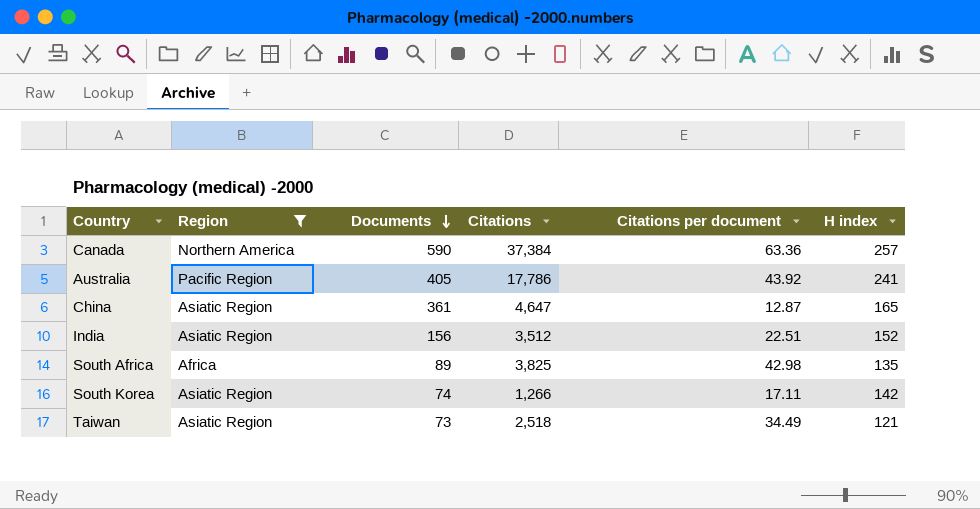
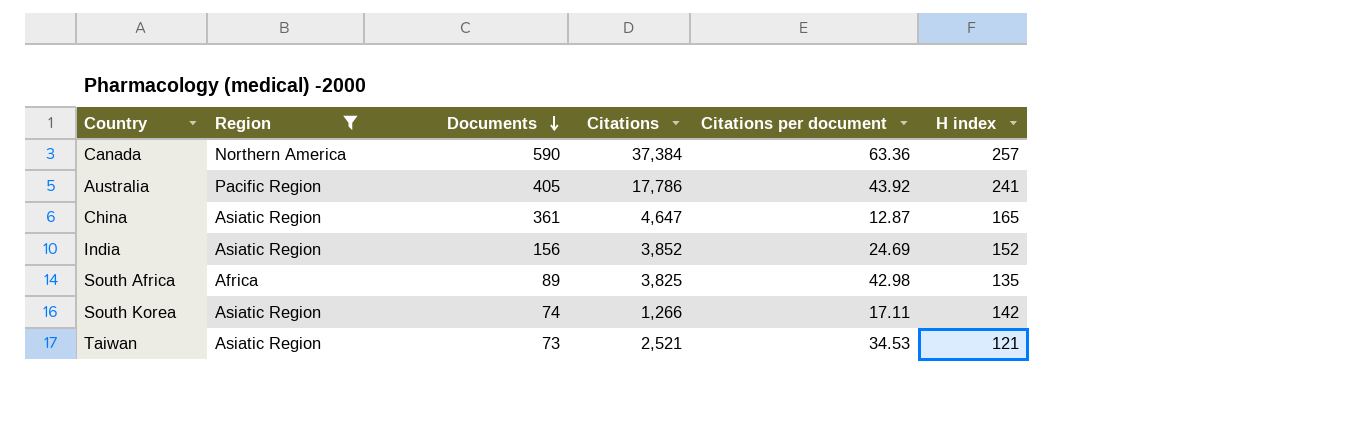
India | Citations: 3,512 -> 3,852
India | Citations per document: 22.51 -> 24.69
Taiwan | Citations: 2,518 -> 2,521
Taiwan | Citations per document: 34.49 -> 34.53

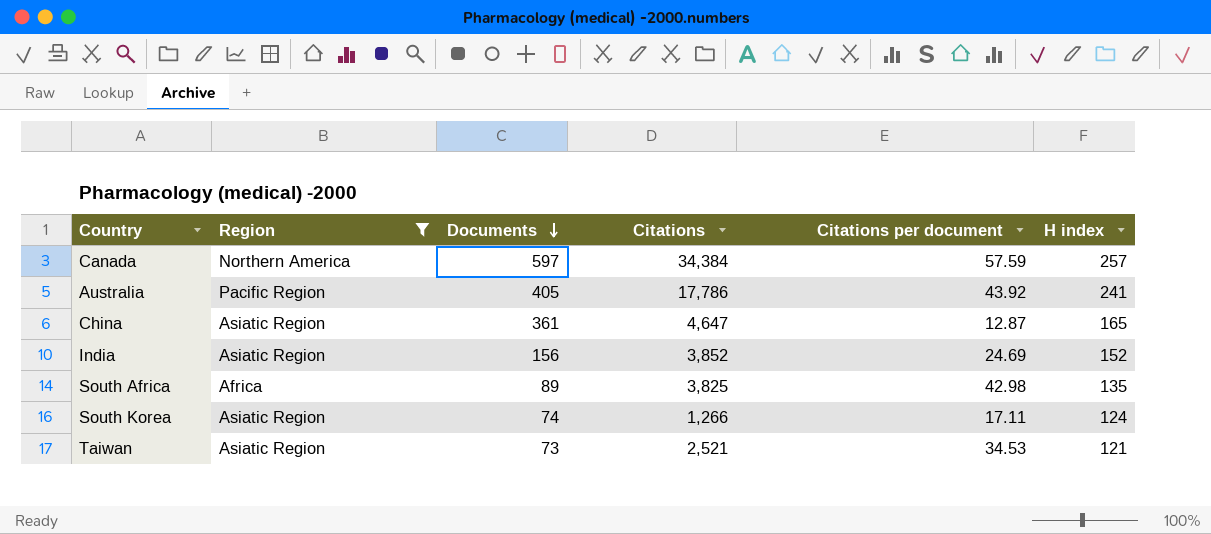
Canada | Documents: 590 -> 597
Canada | Citations: 37,384 -> 34,384
Canada | Citations per document: 63.36 -> 57.59
South Korea | H index: 142 -> 124

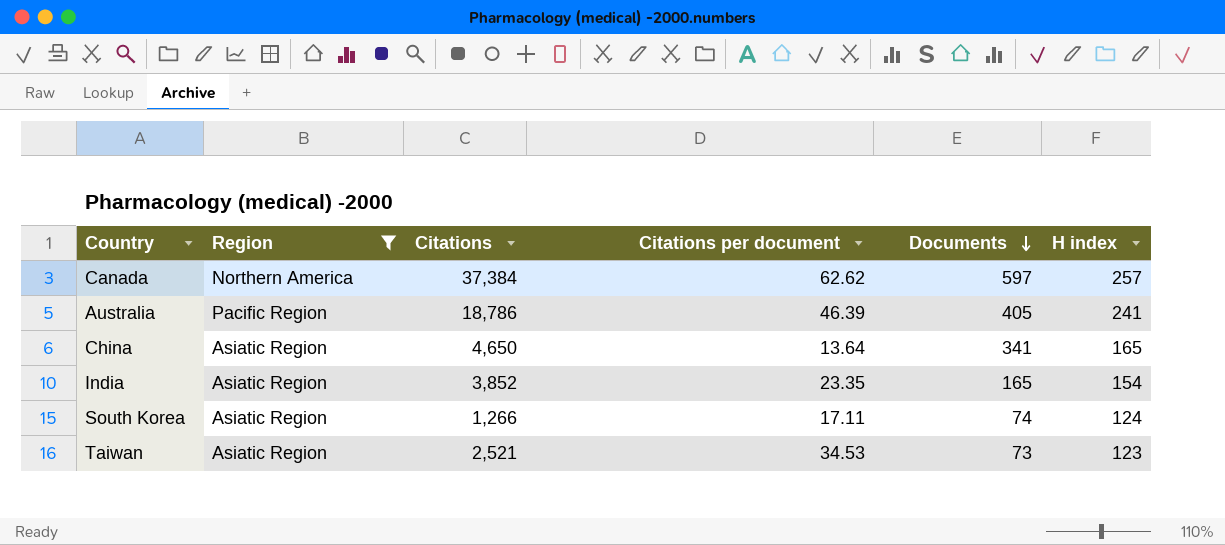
column Documents | position: 3 -> 5
row South Africa: Africa | 89 | 3,825 | 42.98 | 135 -> none
Canada | Citations: 34,384 -> 37,384
Canada | Citations per document: 57.59 -> 62.62
Australia | Citations: 17,786 -> 18,786
Australia | Citations per document: 43.92 -> 46.39
China | Citations: 4,647 -> 4,650
China | Citations per document: 12.87 -> 13.64
China | Documents: 361 -> 341
India | Citations per document: 24.69 -> 23.35
India | Documents: 156 -> 165
India | H index: 152 -> 154
Taiwan | H index: 121 -> 123

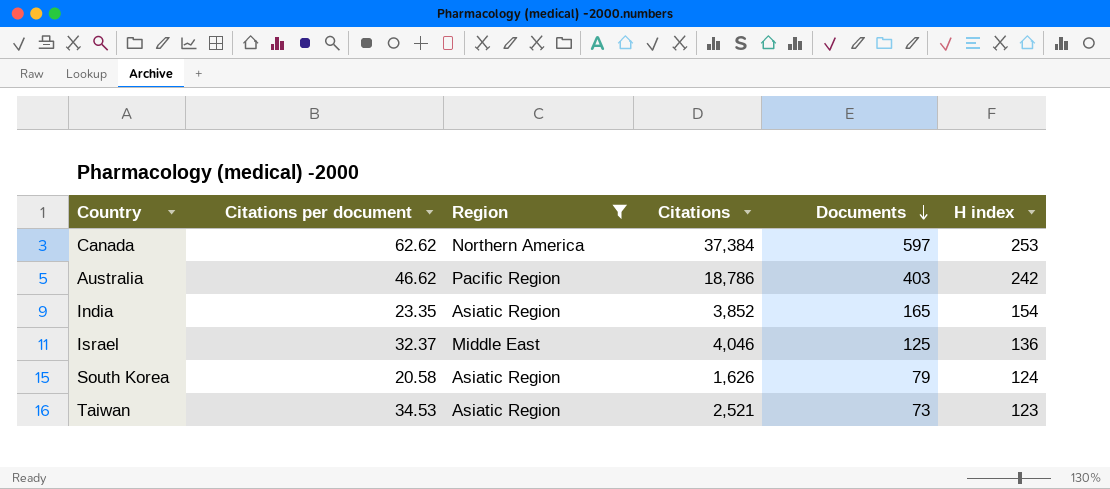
column Citations per document | position: 4 -> 2
row China: Asiatic Region | 4,650 | 13.64 | 341 | 165 -> none
Canada | H index: 257 -> 253
Australia | Citations per document: 46.39 -> 46.62
Australia | Documents: 405 -> 403
Australia | H index: 241 -> 242
row Israel: none -> 32.37 | Middle East | 4,046 | 125 | 136
South Korea | Citations per document: 17.11 -> 20.58
South Korea | Citations: 1,266 -> 1,626
South Korea | Documents: 74 -> 79

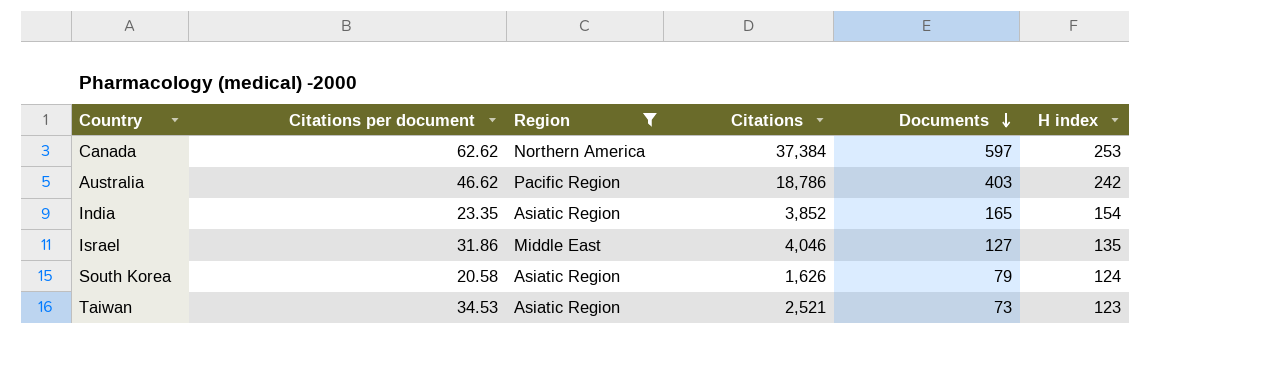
Israel | Citations per document: 32.37 -> 31.86
Israel | Documents: 125 -> 127
Israel | H index: 136 -> 135

